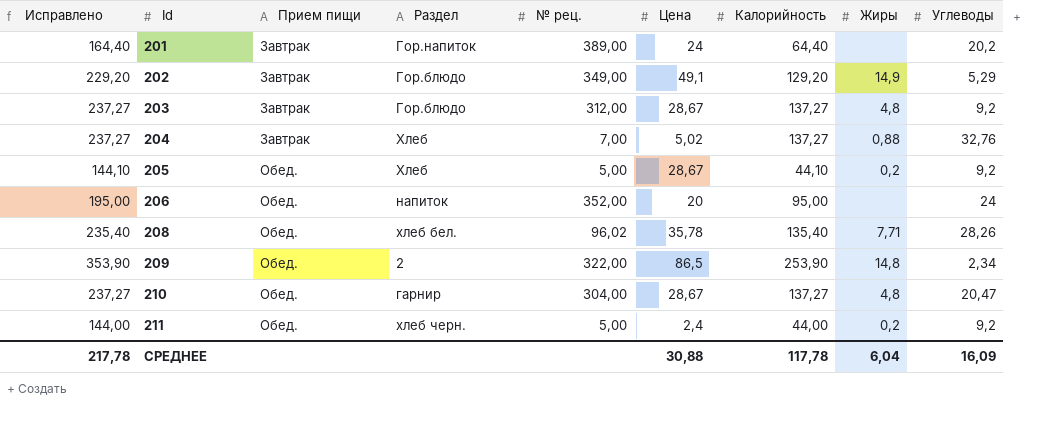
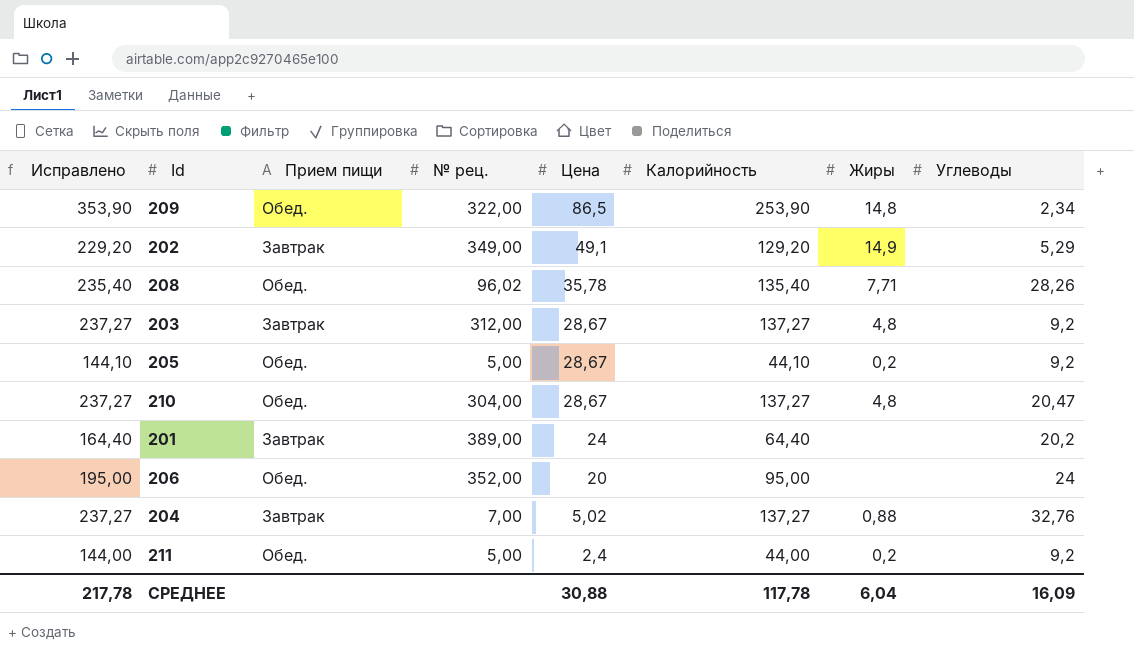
row order: Id ascending -> Цена descending
column Раздел | position: 4 -> none

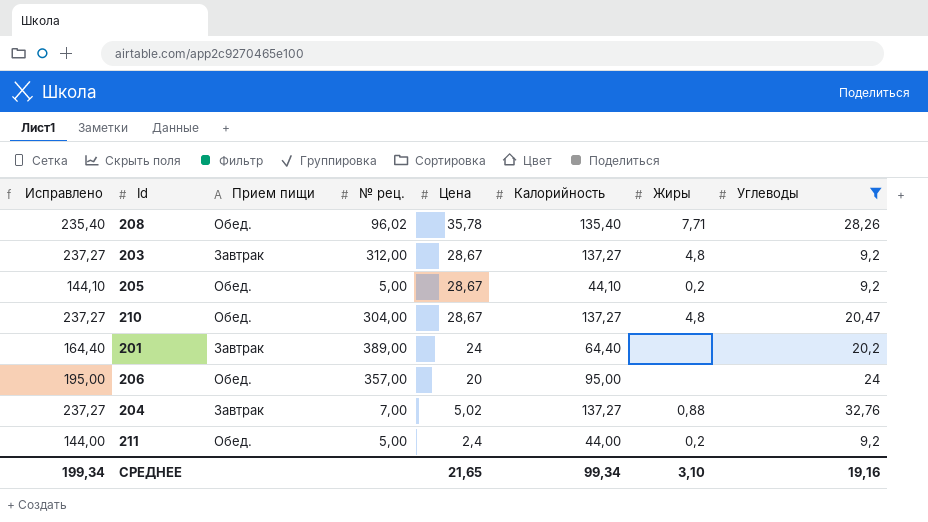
filter: none -> Углеводы >= 9,2
206 | № рец.: 352,00 -> 357,00
СРЕДНЕЕ | Исправлено: 217,78 -> 199,34
СРЕДНЕЕ | Цена: 30,88 -> 21,65
СРЕДНЕЕ | Калорийность: 117,78 -> 99,34
СРЕДНЕЕ | Жиры: 6,04 -> 3,10
СРЕДНЕЕ | Углеводы: 16,09 -> 19,16

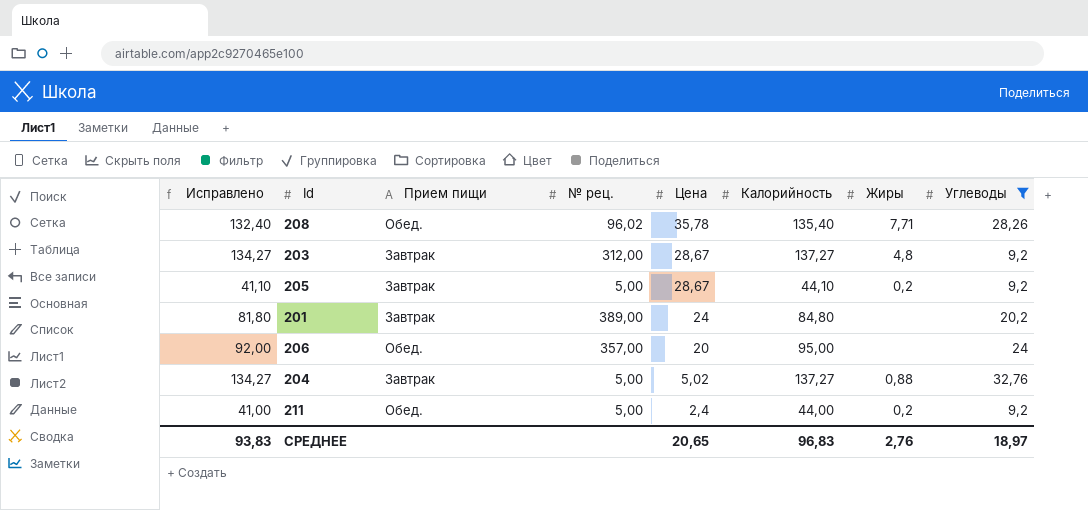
column Исправлено | formula: [Калорийность] + 100 -> [Калорийность] - 3
row 210: 237,27 | Обед. | 304,00 | 28,67 | 137,27 | 4,8 | 20,47 -> none
205 | Прием пищи: Обед. -> Завтрак
201 | Калорийность: 64,40 -> 84,80
204 | № рец.: 7,00 -> 5,00
СРЕДНЕЕ | Исправлено: 199,34 -> 93,83
СРЕДНЕЕ | Цена: 21,65 -> 20,65
СРЕДНЕЕ | Калорийность: 99,34 -> 96,83
СРЕДНЕЕ | Жиры: 3,10 -> 2,76
СРЕДНЕЕ | Углеводы: 19,16 -> 18,97

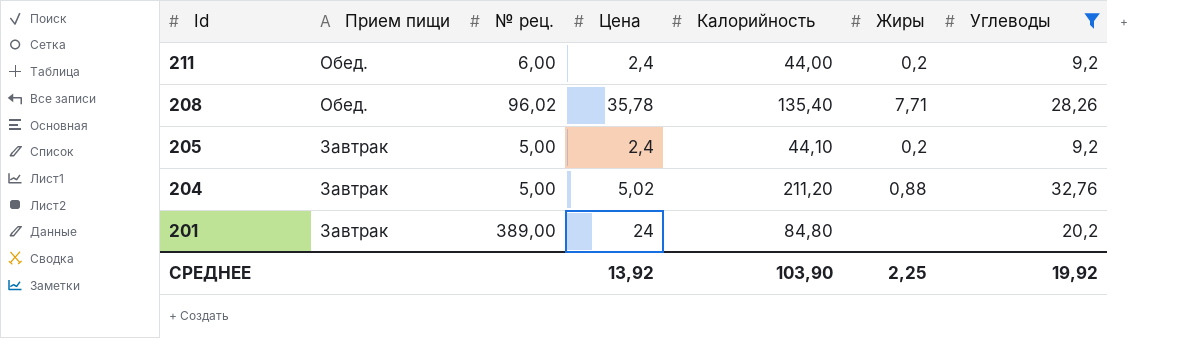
row order: Цена descending -> Id descending
column Исправлено | formula: [Калорийность] - 3 -> none
row 203: 134,27 | Завтрак | 312,00 | 28,67 | 137,27 | 4,8 | 9,2 -> none
row 206: 92,00 | Обед. | 357,00 | 20 | 95,00 | none | 24 -> none
211 | № рец.: 5,00 -> 6,00
205 | Цена: 28,67 -> 2,4
204 | Калорийность: 137,27 -> 211,20
СРЕДНЕЕ | Цена: 20,65 -> 13,92
СРЕДНЕЕ | Калорийность: 96,83 -> 103,90
СРЕДНЕЕ | Жиры: 2,76 -> 2,25
СРЕДНЕЕ | Углеводы: 18,97 -> 19,92

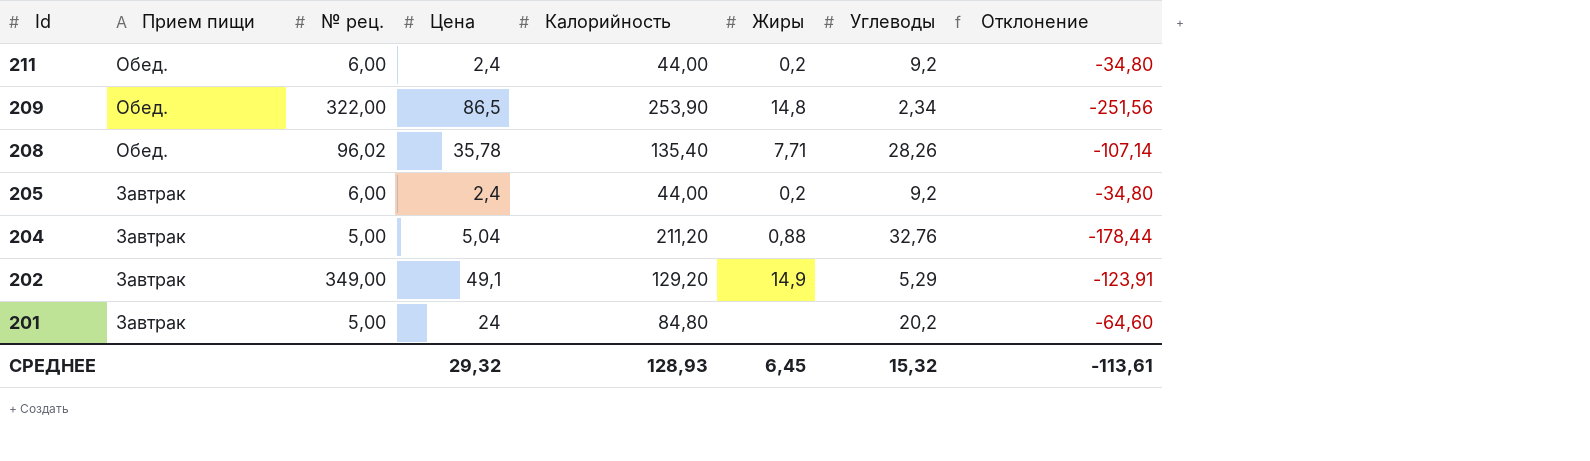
filter: Углеводы >= 9,2 -> none
column Отклонение | formula: none -> [Углеводы] - [Калорийность]
205 | № рец.: 5,00 -> 6,00
205 | Калорийность: 44,10 -> 44,00
204 | Цена: 5,02 -> 5,04
201 | № рец.: 389,00 -> 5,00
СРЕДНЕЕ | Цена: 13,92 -> 29,32
СРЕДНЕЕ | Калорийность: 103,90 -> 128,93
СРЕДНЕЕ | Жиры: 2,25 -> 6,45
СРЕДНЕЕ | Углеводы: 19,92 -> 15,32

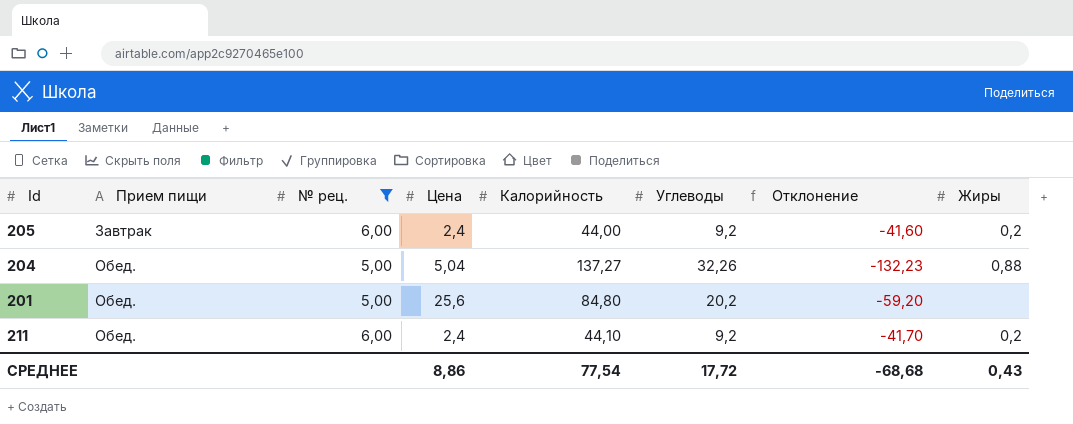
filter: none -> № рец. <= 6,00
row order: Id descending -> Прием пищи ascending
column Отклонение | formula: [Углеводы] - [Калорийность] -> [Цена] - [Калорийность]
column Жиры | position: 6 -> 8
204 | Прием пищи: Завтрак -> Обед.
204 | Калорийность: 211,20 -> 137,27
204 | Углеводы: 32,76 -> 32,26
201 | Прием пищи: Завтрак -> Обед.
201 | Цена: 24 -> 25,6
211 | Калорийность: 44,00 -> 44,10
СРЕДНЕЕ | Цена: 29,32 -> 8,86
СРЕДНЕЕ | Калорийность: 128,93 -> 77,54
СРЕДНЕЕ | Углеводы: 15,32 -> 17,72
СРЕДНЕЕ | Отклонение: -113,61 -> -68,68
СРЕДНЕЕ | Жиры: 6,45 -> 0,43

